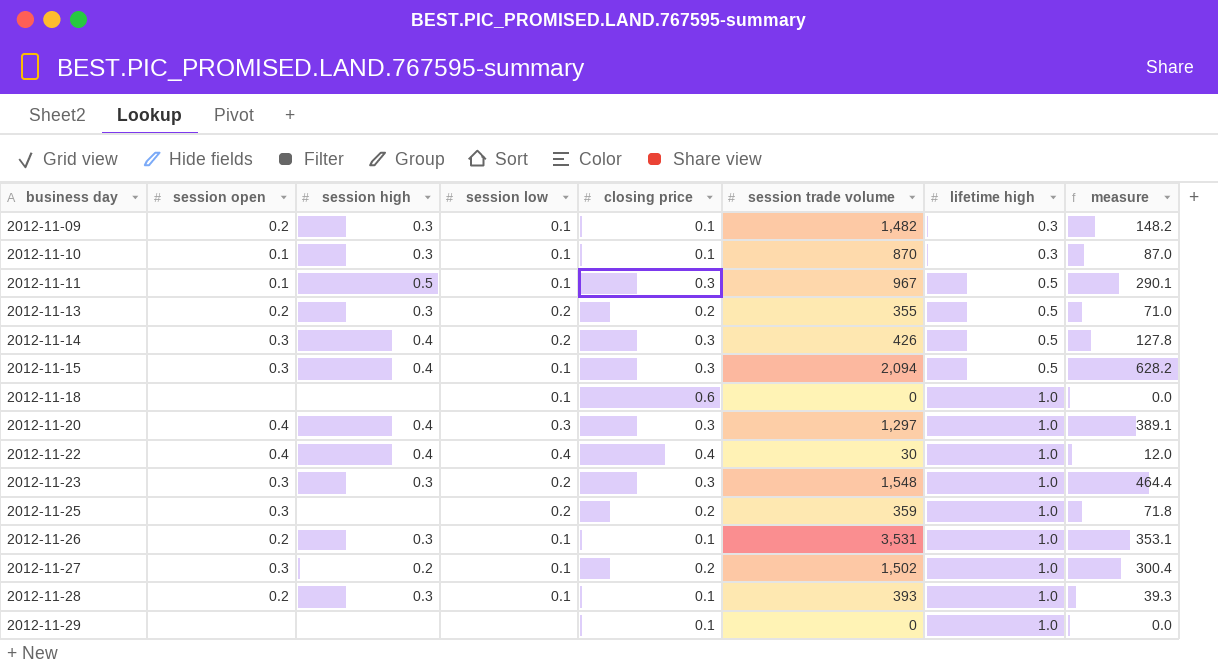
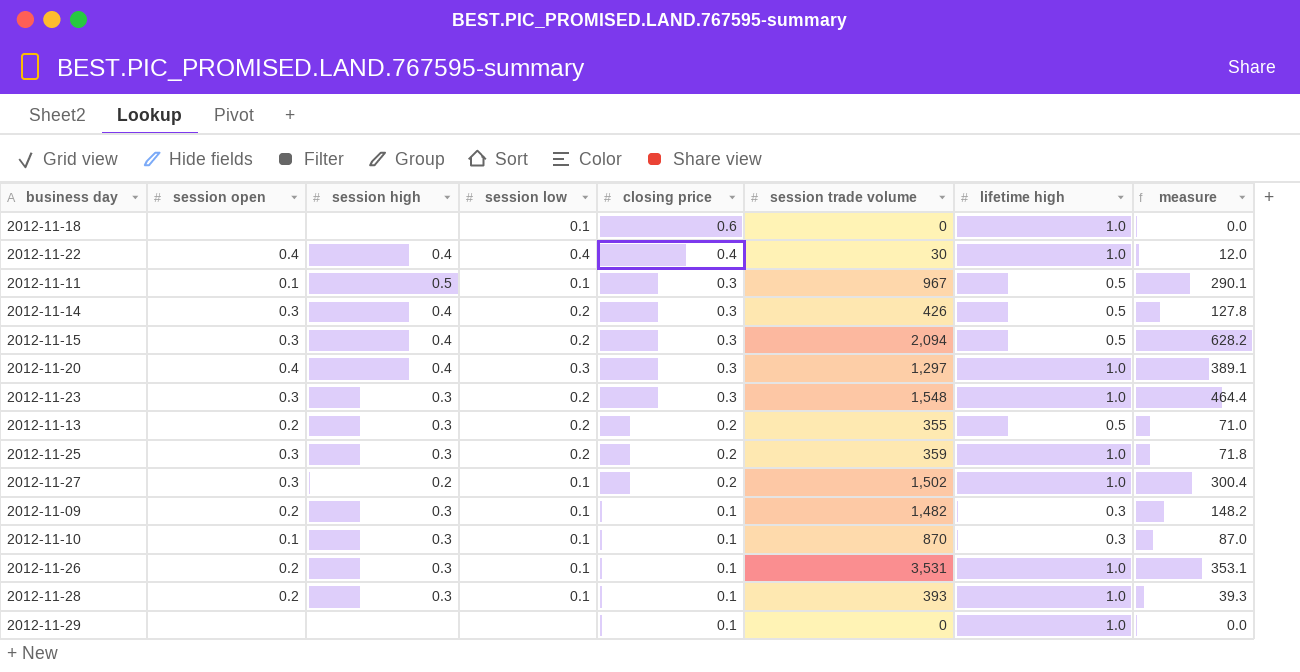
row order: business day ascending -> closing price descending
2012-11-15 | session low: 0.1 -> 0.2
2012-11-25 | session high: none -> 0.3

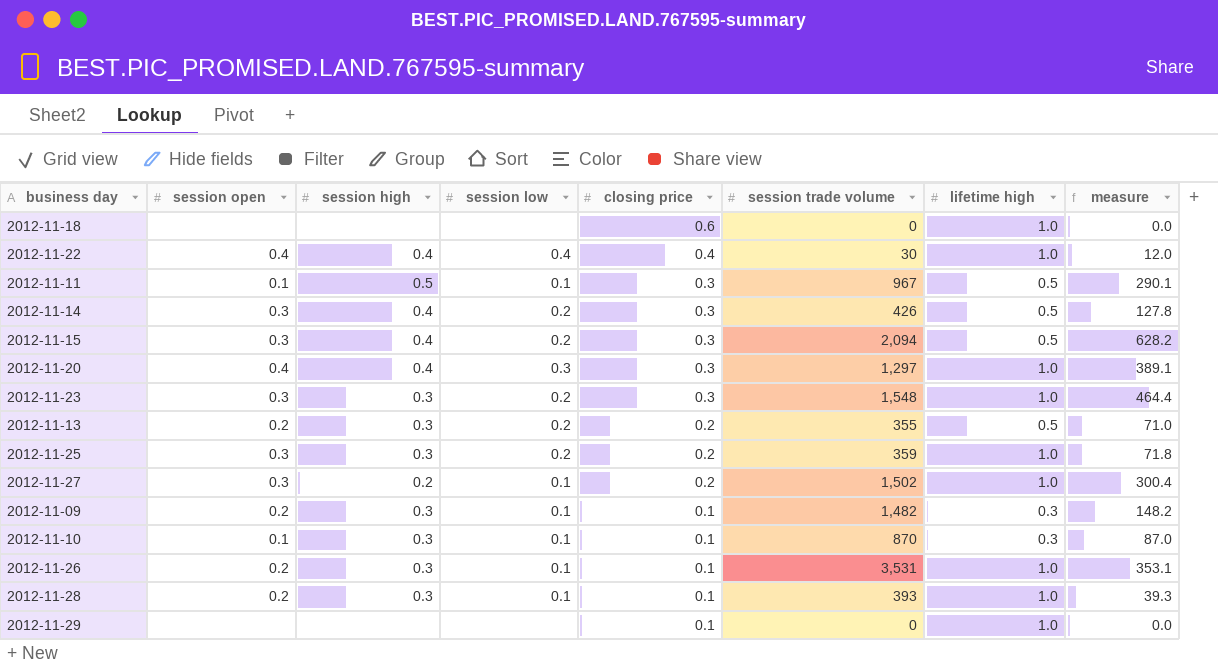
2012-11-18 | session low: 0.1 -> none

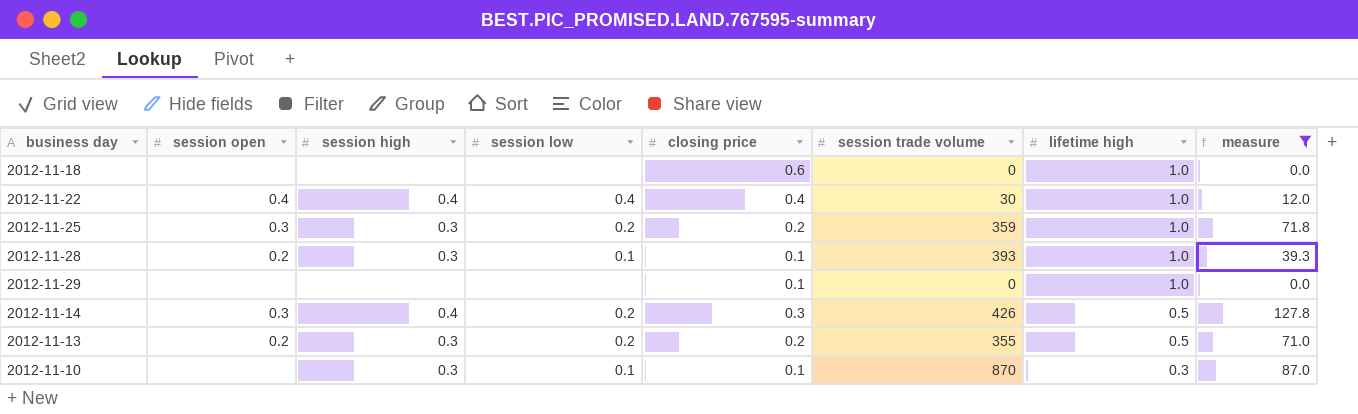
filter: none -> measure <= 127.8
row order: closing price descending -> lifetime high descending
2012-11-10 | session open: 0.1 -> none

